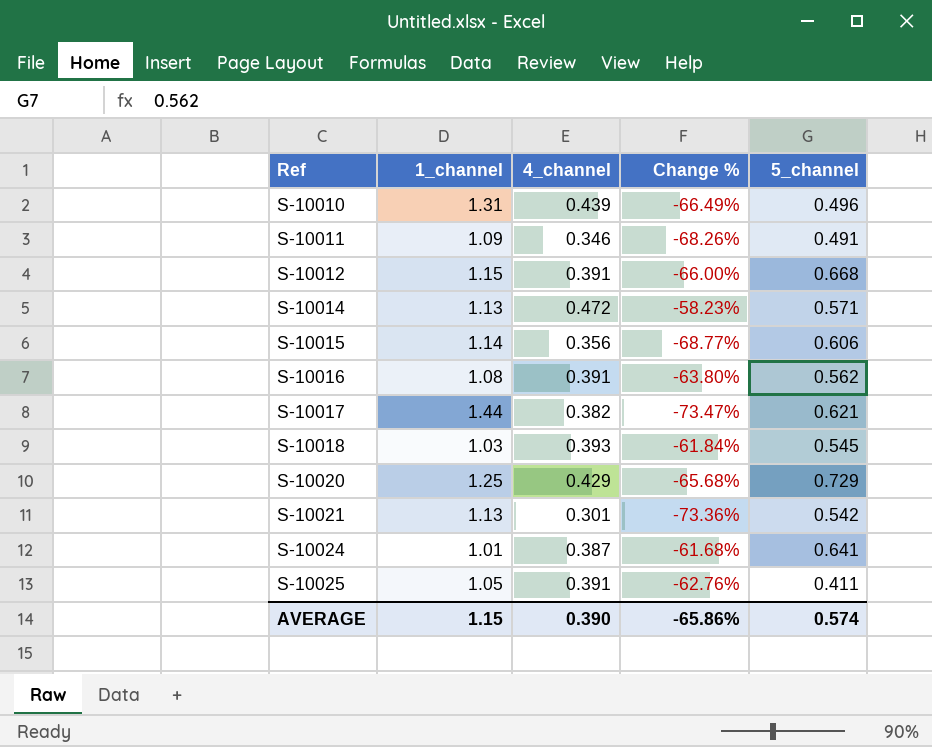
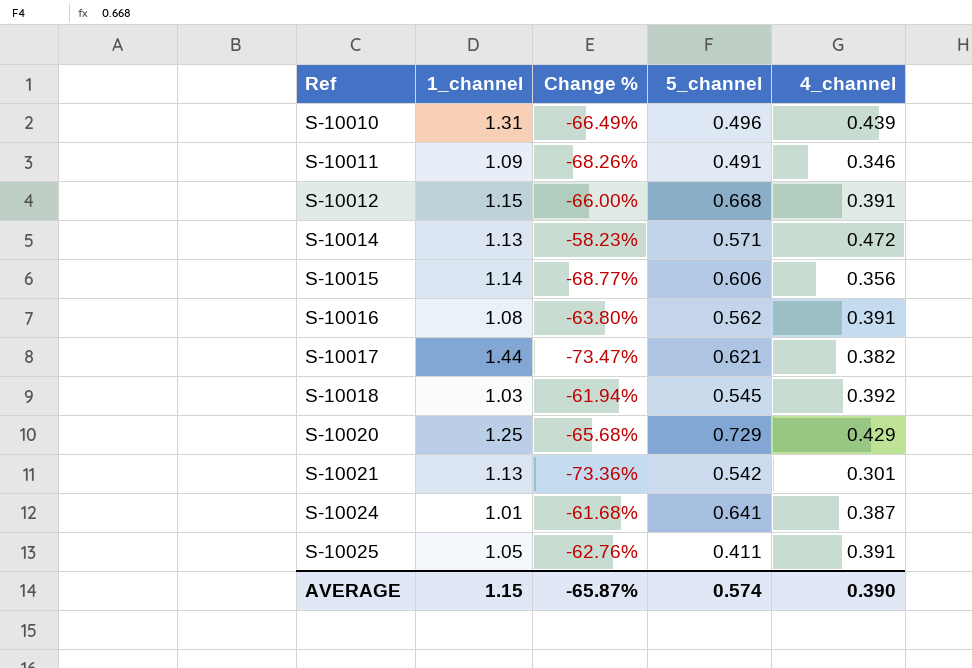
column 4_channel | position: 3 -> 5
S-10018 | Change %: -61.84% -> -61.94%
S-10018 | 4_channel: 0.393 -> 0.392
AVERAGE | Change %: -65.86% -> -65.87%

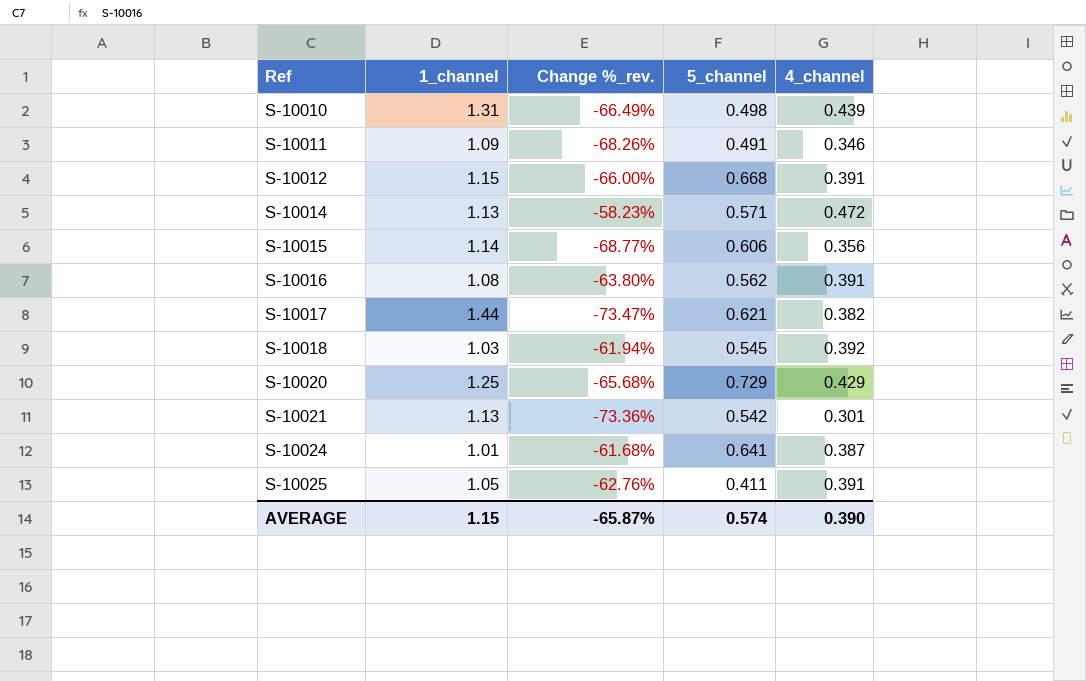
column name: Change % -> Change %_rev.
S-10010 | 5_channel: 0.496 -> 0.498

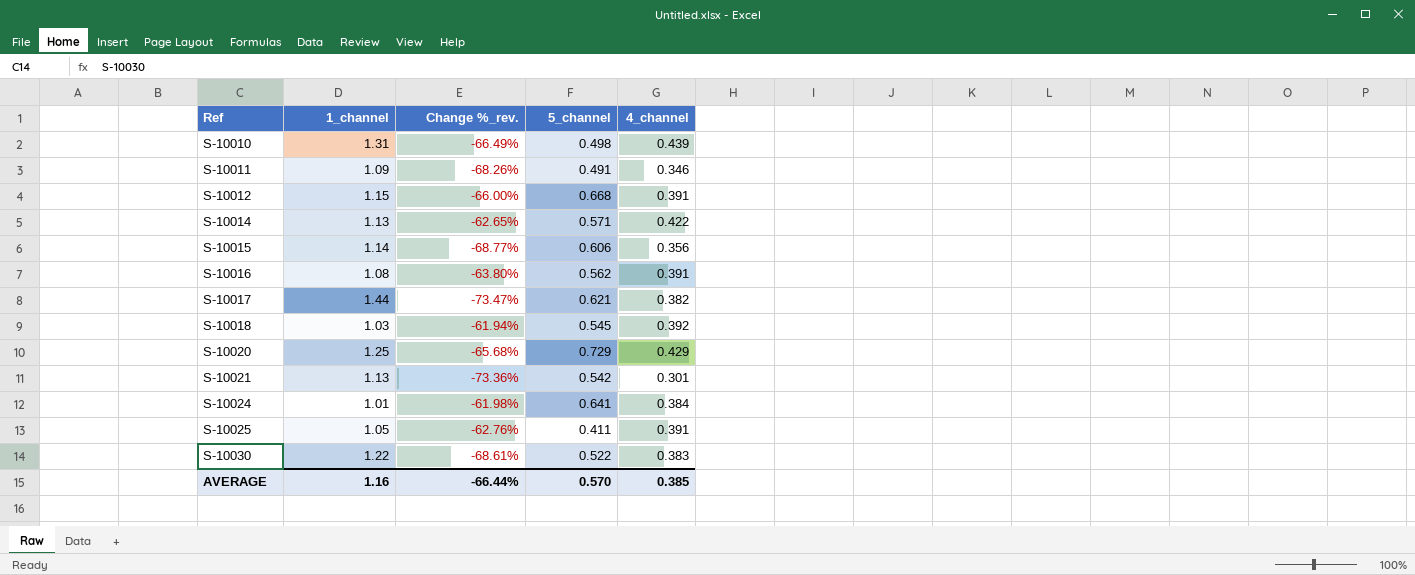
S-10014 | Change %_rev.: -58.23% -> -62.65%
S-10014 | 4_channel: 0.472 -> 0.422
S-10024 | Change %_rev.: -61.68% -> -61.98%
S-10024 | 4_channel: 0.387 -> 0.384
row S-10030: none -> 1.22 | -68.61% | 0.522 | 0.383
AVERAGE | 1_channel: 1.15 -> 1.16
AVERAGE | Change %_rev.: -65.87% -> -66.44%
AVERAGE | 5_channel: 0.574 -> 0.570
AVERAGE | 4_channel: 0.390 -> 0.385

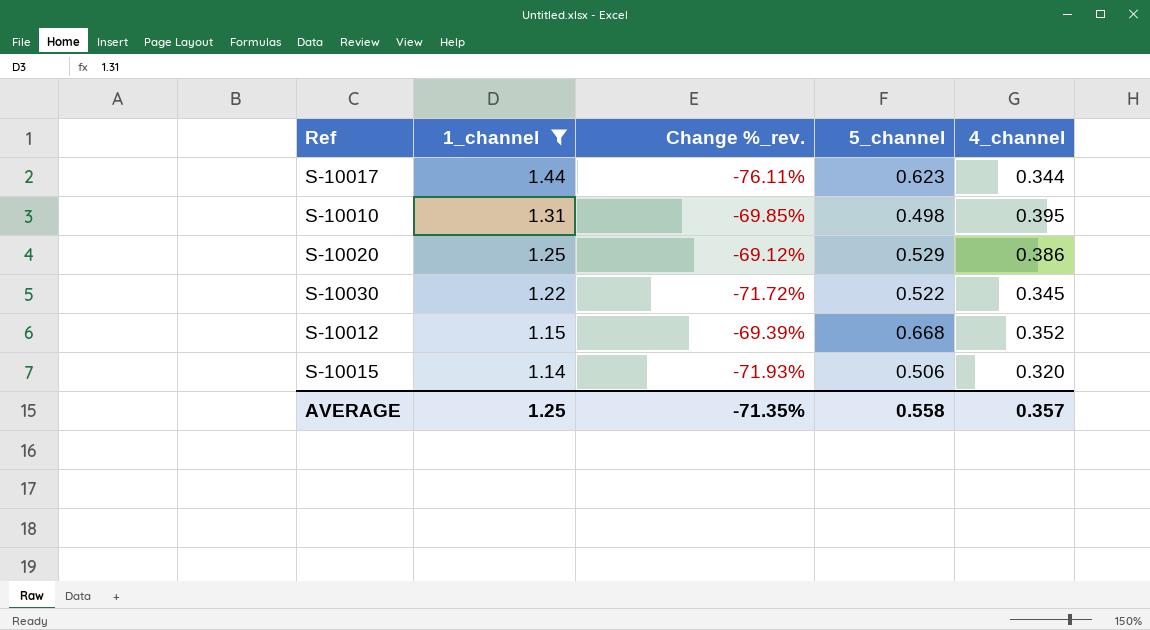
filter: none -> 1_channel >= 1.14
row order: Ref ascending -> 1_channel descending
S-10017 | Change %_rev.: -73.47% -> -76.11%
S-10017 | 5_channel: 0.621 -> 0.623
S-10017 | 4_channel: 0.382 -> 0.344
S-10010 | Change %_rev.: -66.49% -> -69.85%
S-10010 | 4_channel: 0.439 -> 0.395
S-10020 | Change %_rev.: -65.68% -> -69.12%
S-10020 | 5_channel: 0.729 -> 0.529
S-10020 | 4_channel: 0.429 -> 0.386
S-10030 | Change %_rev.: -68.61% -> -71.72%
S-10030 | 4_channel: 0.383 -> 0.345
S-10012 | Change %_rev.: -66.00% -> -69.39%
S-10012 | 4_channel: 0.391 -> 0.352
S-10015 | Change %_rev.: -68.77% -> -71.93%
S-10015 | 5_channel: 0.606 -> 0.506
S-10015 | 4_channel: 0.356 -> 0.320
AVERAGE | 1_channel: 1.16 -> 1.25
AVERAGE | Change %_rev.: -66.44% -> -71.35%
AVERAGE | 5_channel: 0.570 -> 0.558
AVERAGE | 4_channel: 0.385 -> 0.357

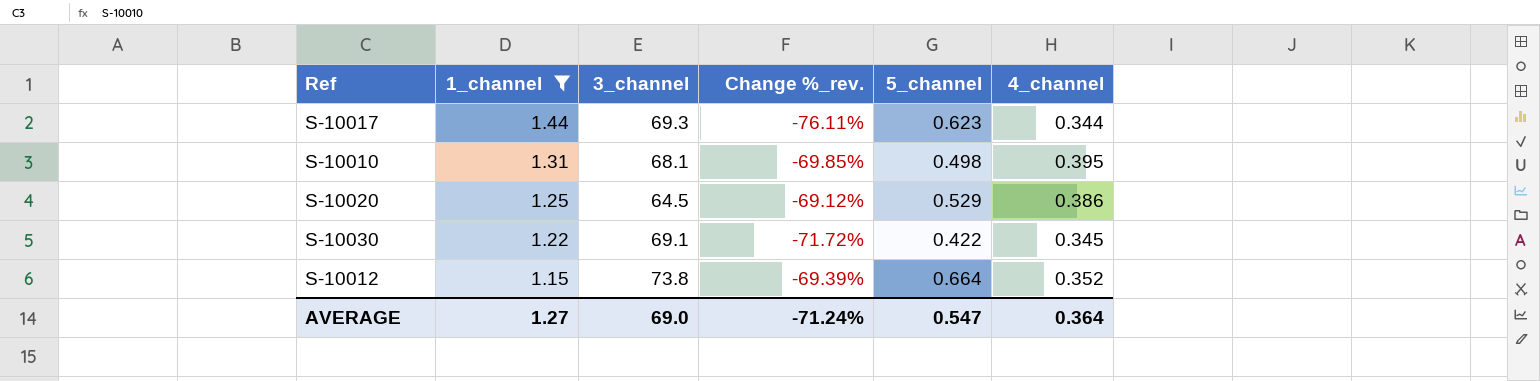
column 3_channel | position: none -> 3
row S-10015: 1.14 | -71.93% | 0.506 | 0.320 -> none
S-10030 | 5_channel: 0.522 -> 0.422
S-10012 | 5_channel: 0.668 -> 0.664
AVERAGE | 1_channel: 1.25 -> 1.27
AVERAGE | Change %_rev.: -71.35% -> -71.24%
AVERAGE | 5_channel: 0.558 -> 0.547
AVERAGE | 4_channel: 0.357 -> 0.364

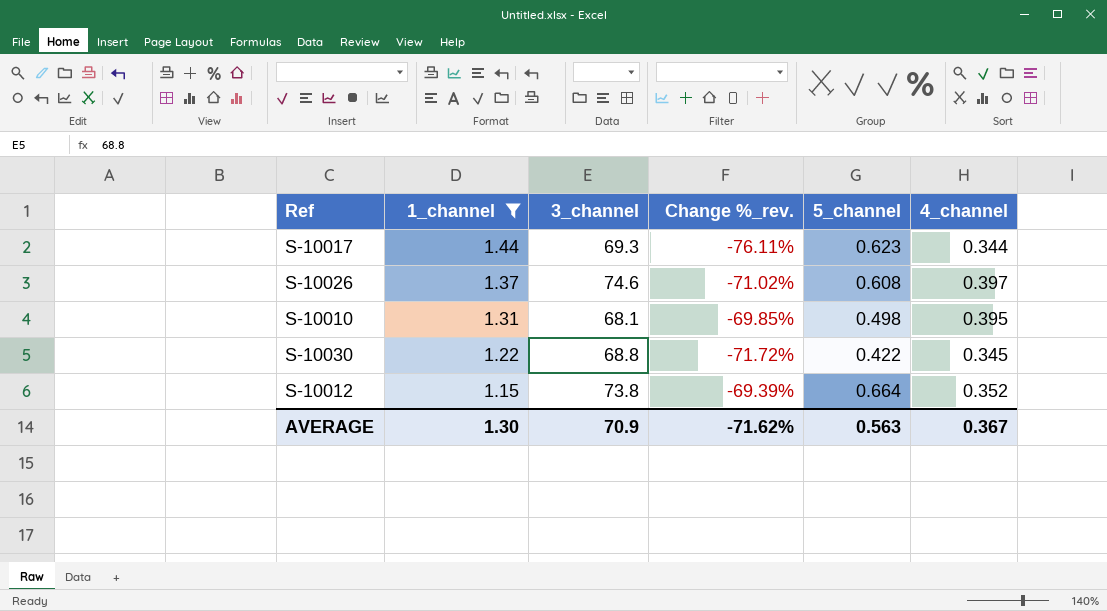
row S-10020: 1.25 | 64.5 | -69.12% | 0.529 | 0.386 -> none
row S-10026: none -> 1.37 | 74.6 | -71.02% | 0.608 | 0.397
S-10030 | 3_channel: 69.1 -> 68.8
AVERAGE | 1_channel: 1.27 -> 1.30
AVERAGE | 3_channel: 69.0 -> 70.9
AVERAGE | Change %_rev.: -71.24% -> -71.62%
AVERAGE | 5_channel: 0.547 -> 0.563
AVERAGE | 4_channel: 0.364 -> 0.367

